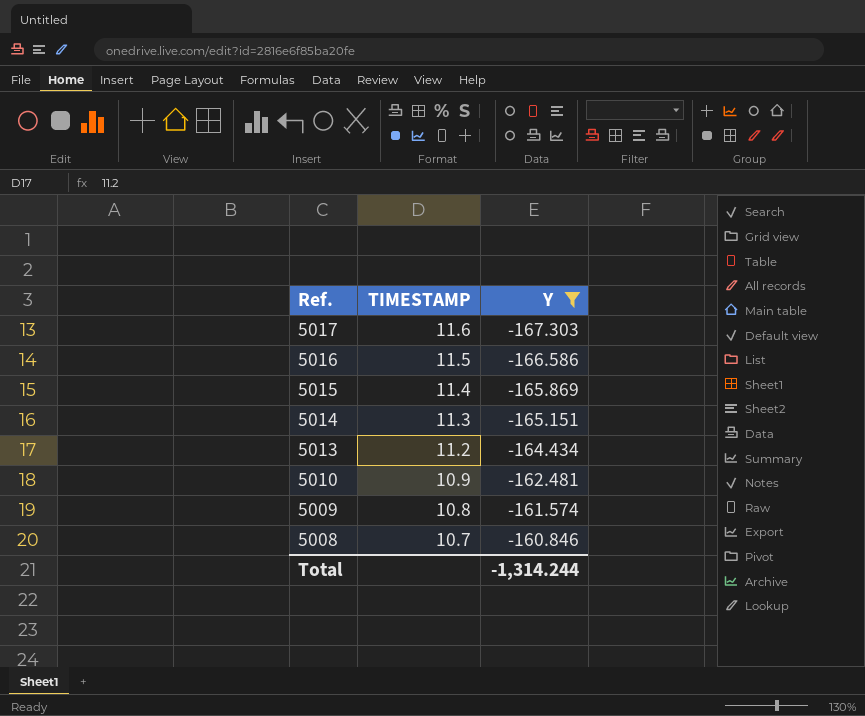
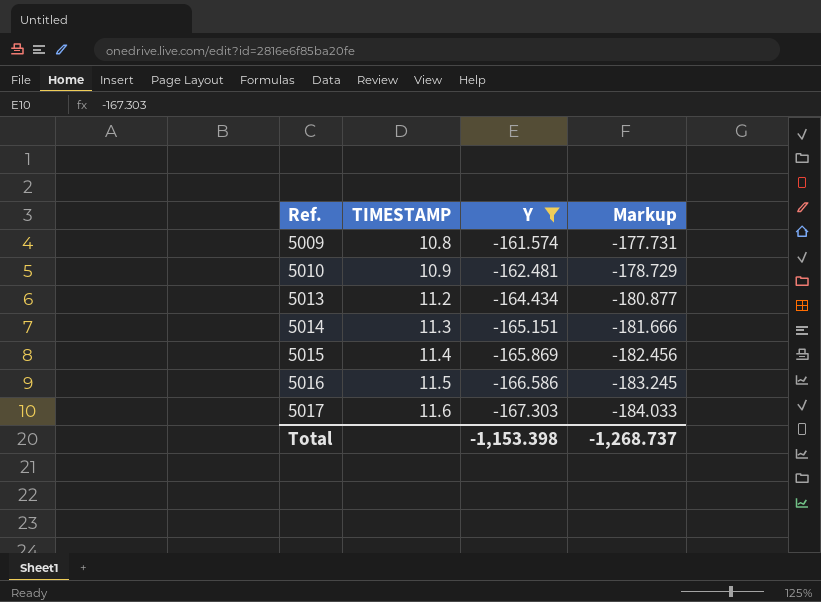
row order: Ref. descending -> Ref. ascending
column Markup | formula: none -> [Y] * 1.1
row 5008: 10.7 | -160.846 -> none
Total | Y: -1,314.244 -> -1,153.398

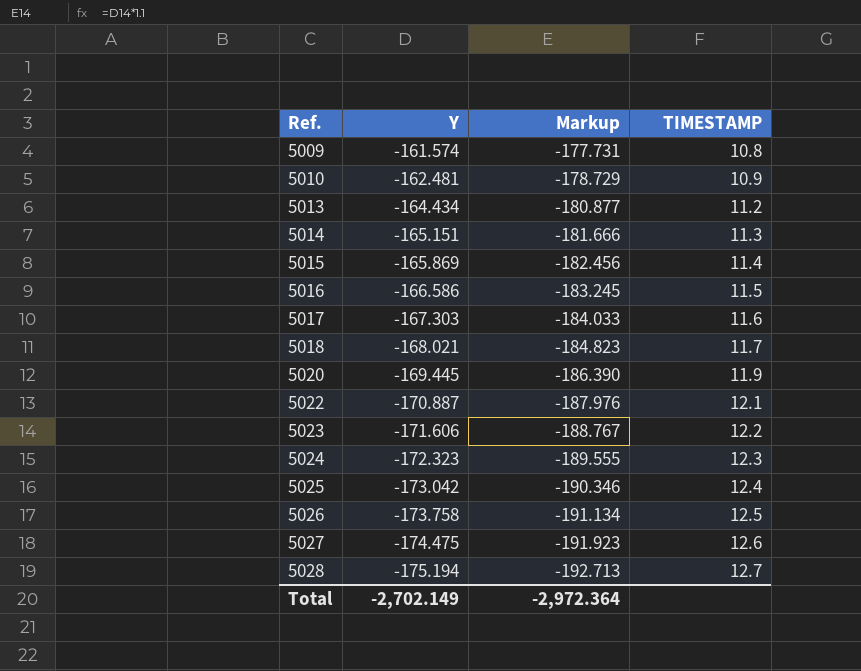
filter: Y >= -167.303 -> none
column TIMESTAMP | position: 2 -> 4
Total | Y: -1,153.398 -> -2,702.149
Total | Markup: -1,268.737 -> -2,972.364

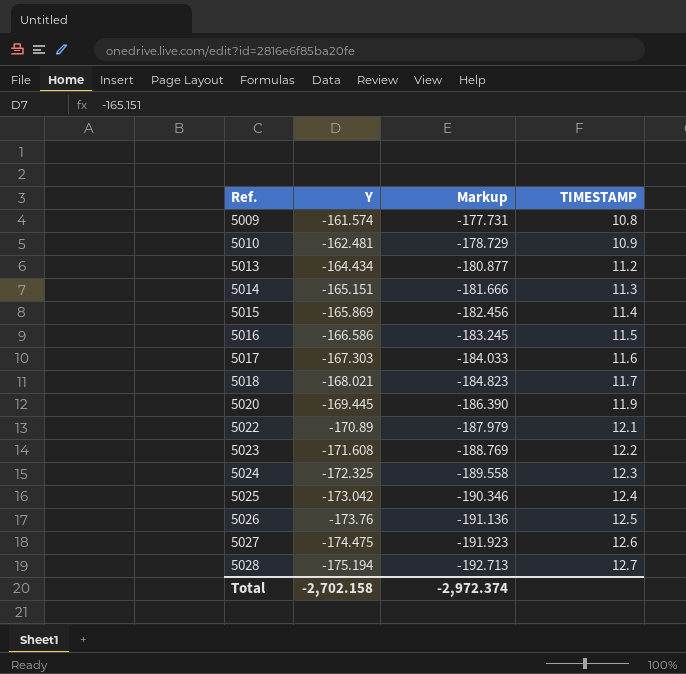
5022 | Y: -170.887 -> -170.89
5022 | Markup: -187.976 -> -187.979
5023 | Y: -171.606 -> -171.608
5023 | Markup: -188.767 -> -188.769
5024 | Y: -172.323 -> -172.325
5024 | Markup: -189.555 -> -189.558
5026 | Y: -173.758 -> -173.76
5026 | Markup: -191.134 -> -191.136
Total | Y: -2,702.149 -> -2,702.158
Total | Markup: -2,972.364 -> -2,972.374

